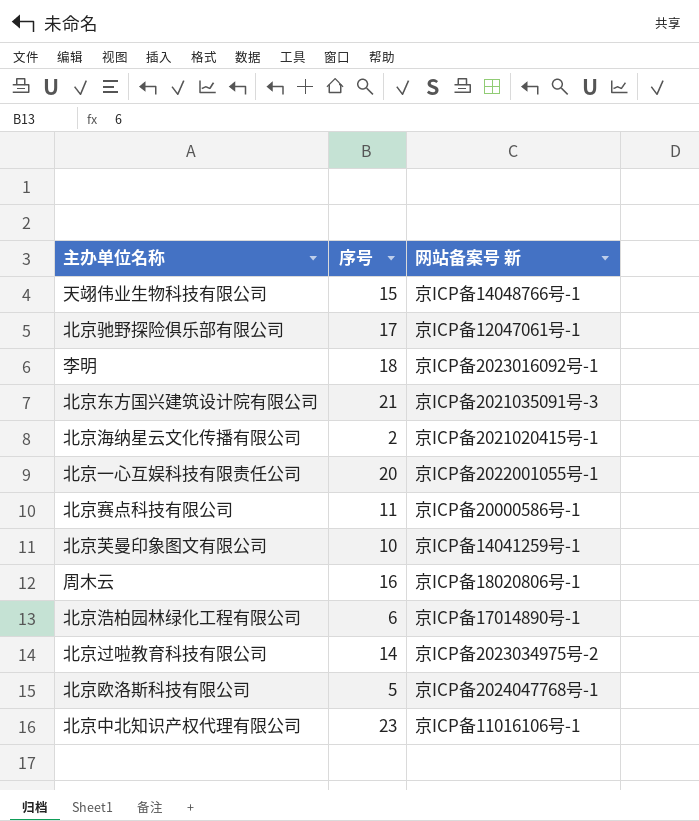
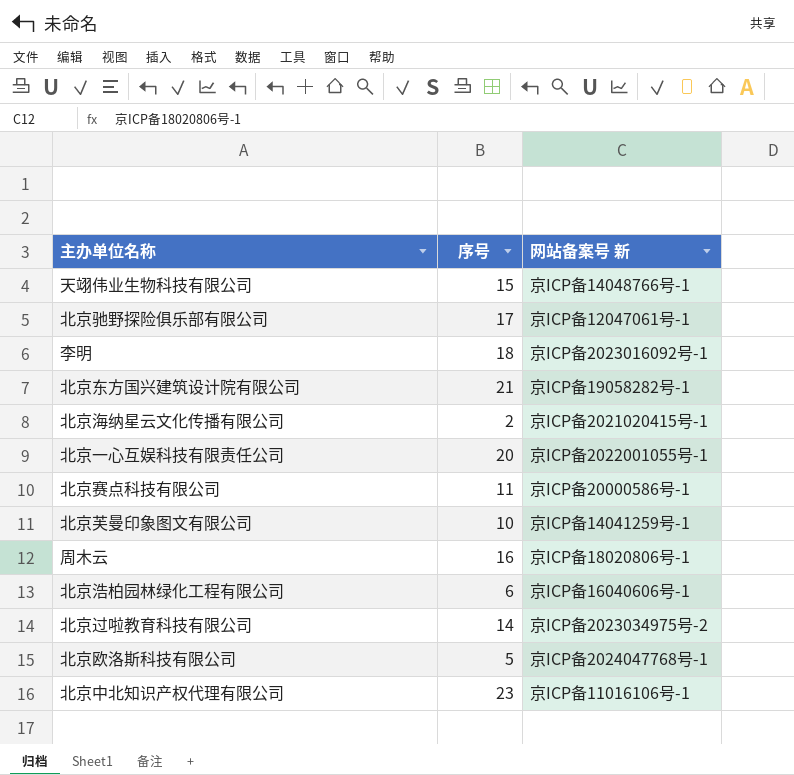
北京东方国兴建筑设计院有限公司 | 网站备案号 新: 京ICP备2021035091号-3 -> 京ICP备19058282号-1
北京浩柏园林绿化工程有限公司 | 网站备案号 新: 京ICP备17014890号-1 -> 京ICP备16040606号-1

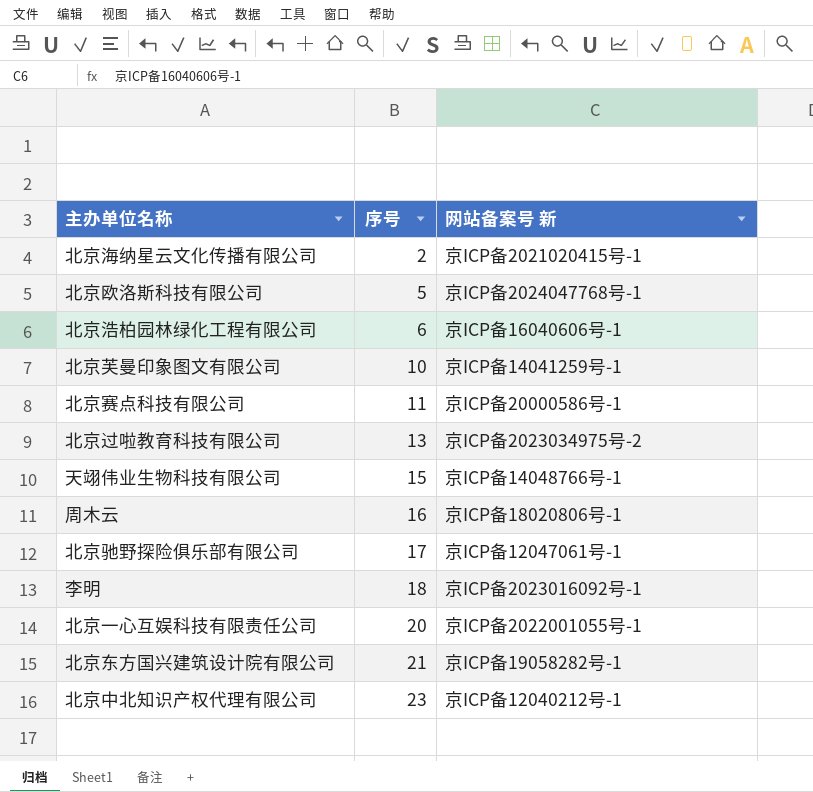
row order: none -> 序号 ascending
北京过啦教育科技有限公司 | 序号: 14 -> 13
北京中北知识产权代理有限公司 | 网站备案号 新: 京ICP备11016106号-1 -> 京ICP备12040212号-1

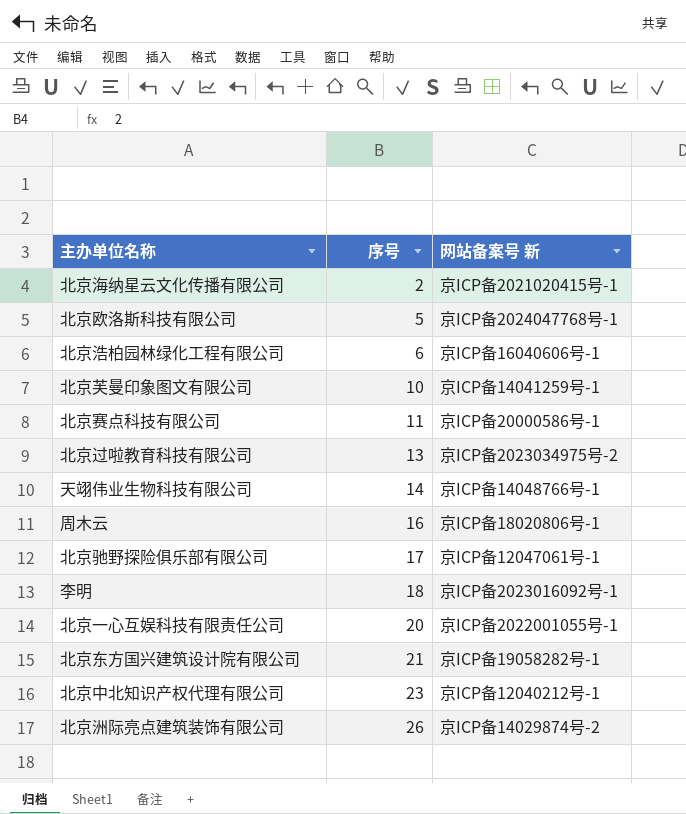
天翊伟业生物科技有限公司 | 序号: 15 -> 14
row 北京洲际亮点建筑装饰有限公司: none -> 26 | 京ICP备14029874号-2

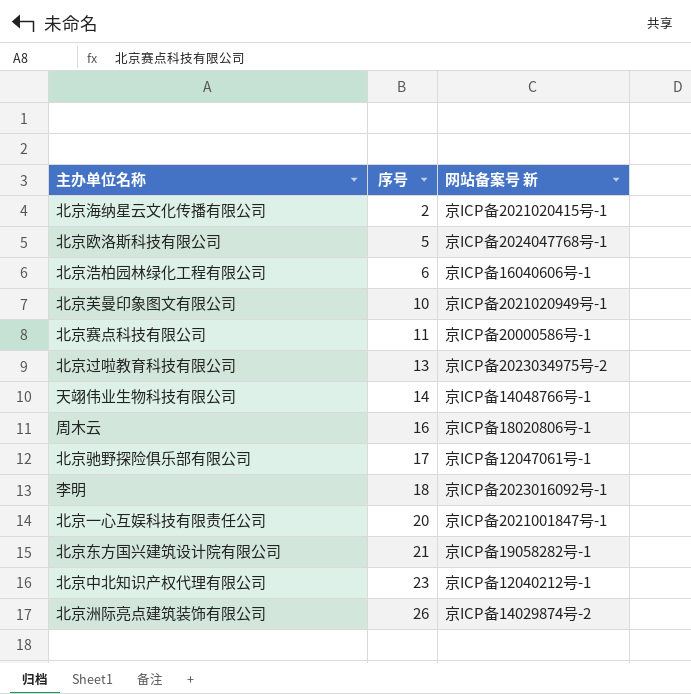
北京芙曼印象图文有限公司 | 网站备案号 新: 京ICP备14041259号-1 -> 京ICP备2021020949号-1
北京一心互娱科技有限责任公司 | 网站备案号 新: 京ICP备2022001055号-1 -> 京ICP备2021001847号-1

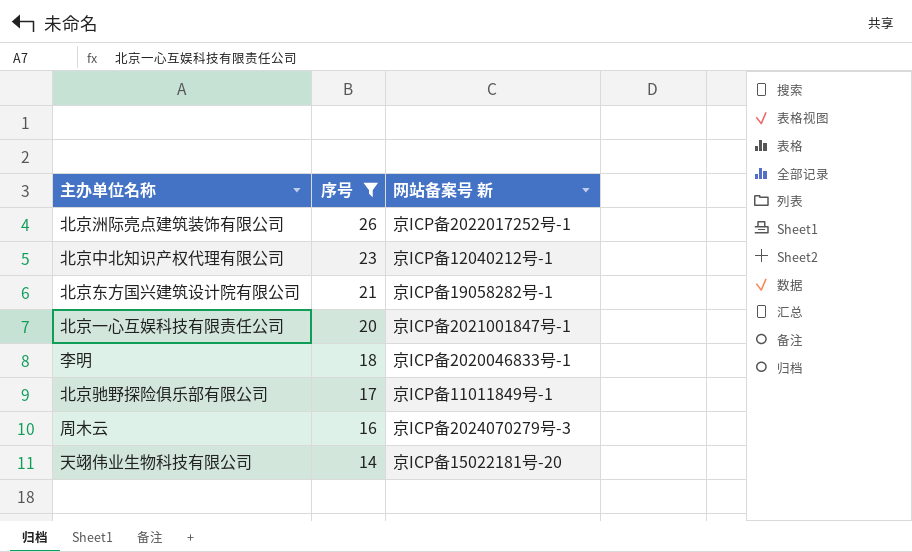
filter: none -> 序号 >= 14
row order: 序号 ascending -> 序号 descending
北京洲际亮点建筑装饰有限公司 | 网站备案号 新: 京ICP备14029874号-2 -> 京ICP备2022017252号-1
李明 | 网站备案号 新: 京ICP备2023016092号-1 -> 京ICP备2020046833号-1
北京驰野探险俱乐部有限公司 | 网站备案号 新: 京ICP备12047061号-1 -> 京ICP备11011849号-1
周木云 | 网站备案号 新: 京ICP备18020806号-1 -> 京ICP备2024070279号-3
天翊伟业生物科技有限公司 | 网站备案号 新: 京ICP备14048766号-1 -> 京ICP备15022181号-20

